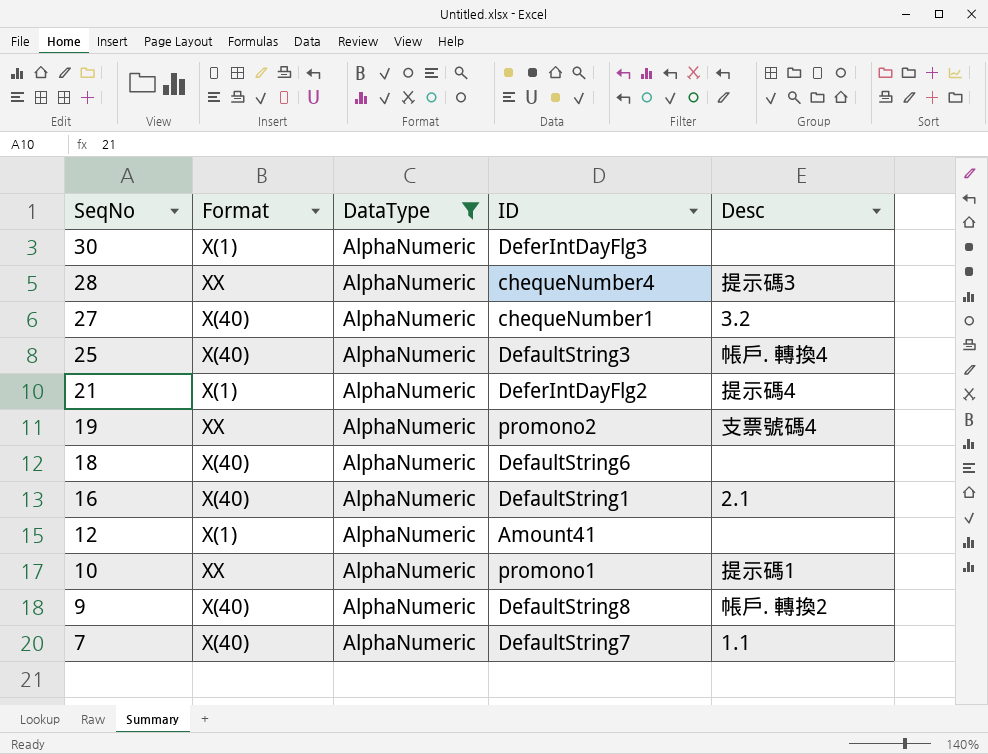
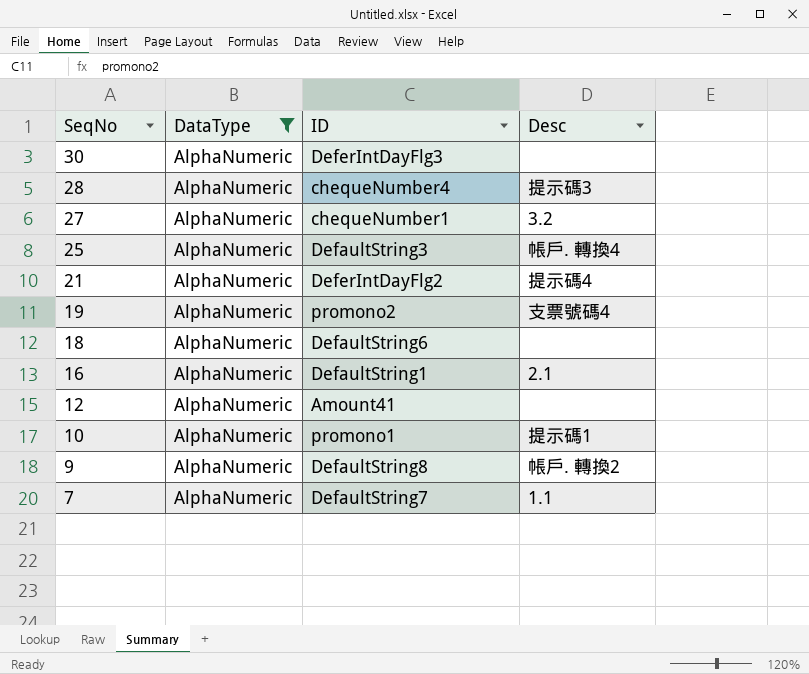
column Format | position: 2 -> none

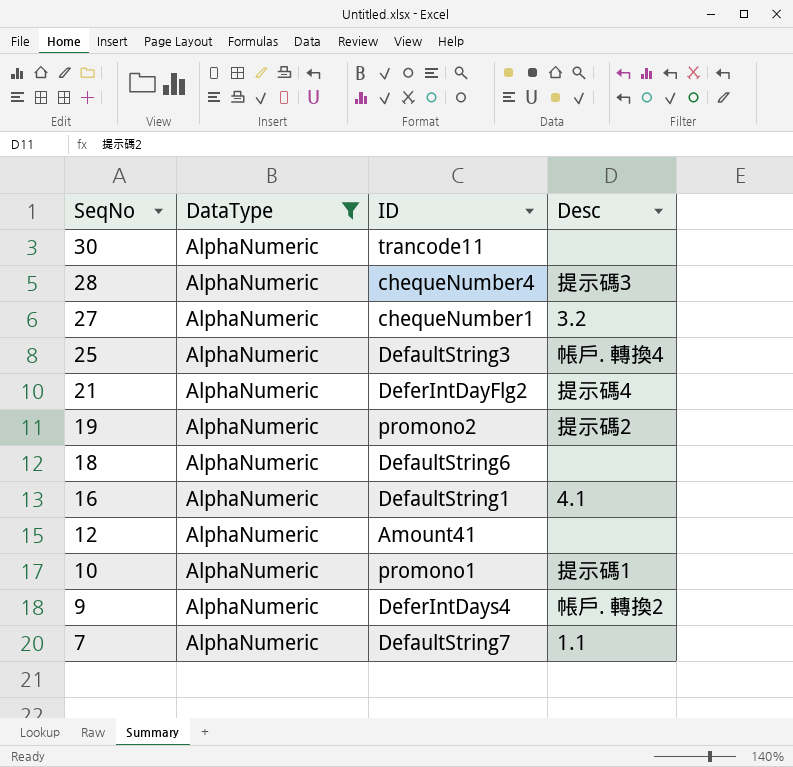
30 | ID: DeferIntDayFlg3 -> trancode11
19 | Desc: 支票號碼4 -> 提示碼2
16 | Desc: 2.1 -> 4.1
9 | ID: DefaultString8 -> DeferIntDays4

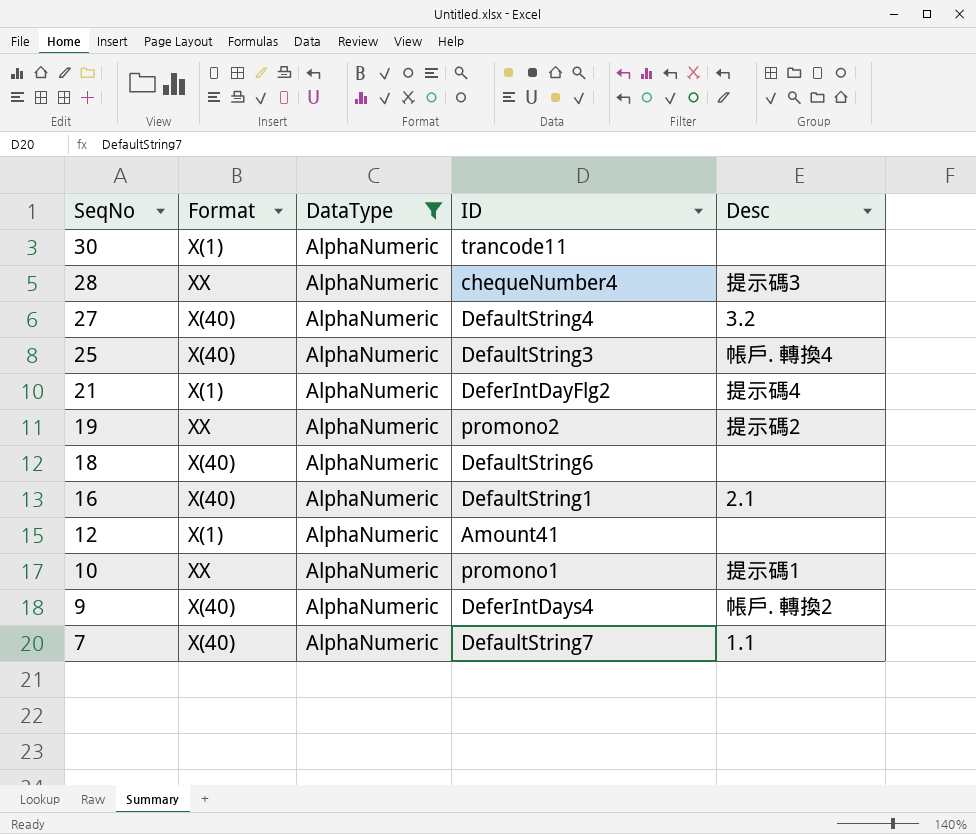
column Format | position: none -> 2
27 | ID: chequeNumber1 -> DefaultString4
16 | Desc: 4.1 -> 2.1

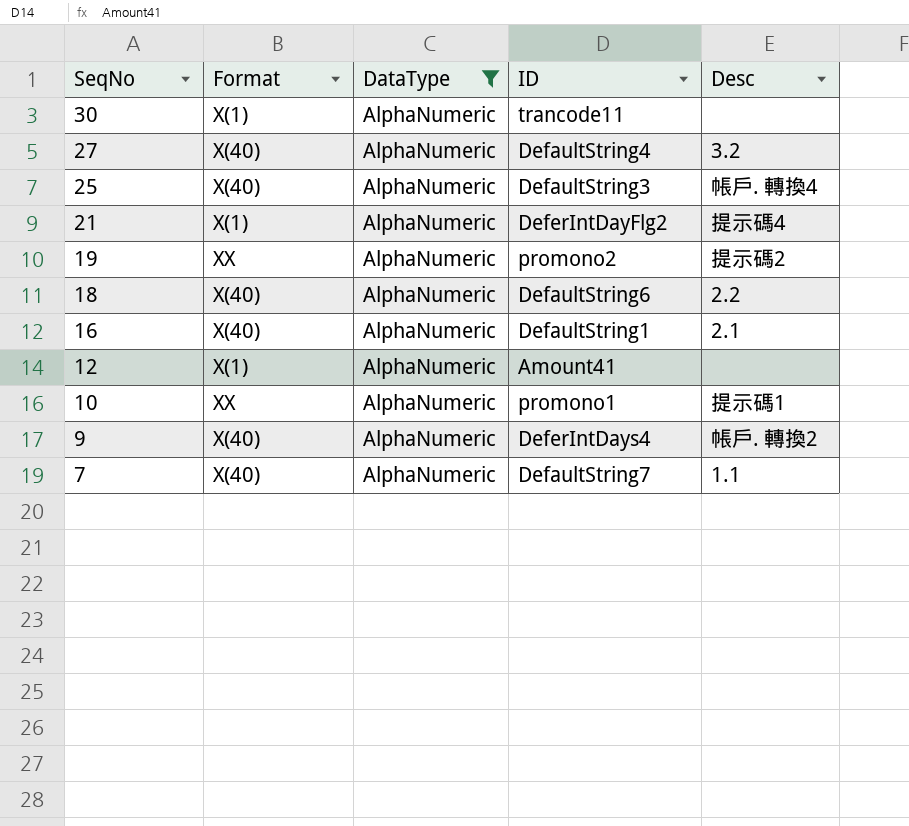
row 28: XX | AlphaNumeric | chequeNumber4 | 提示碼3 -> none
18 | Desc: none -> 2.2

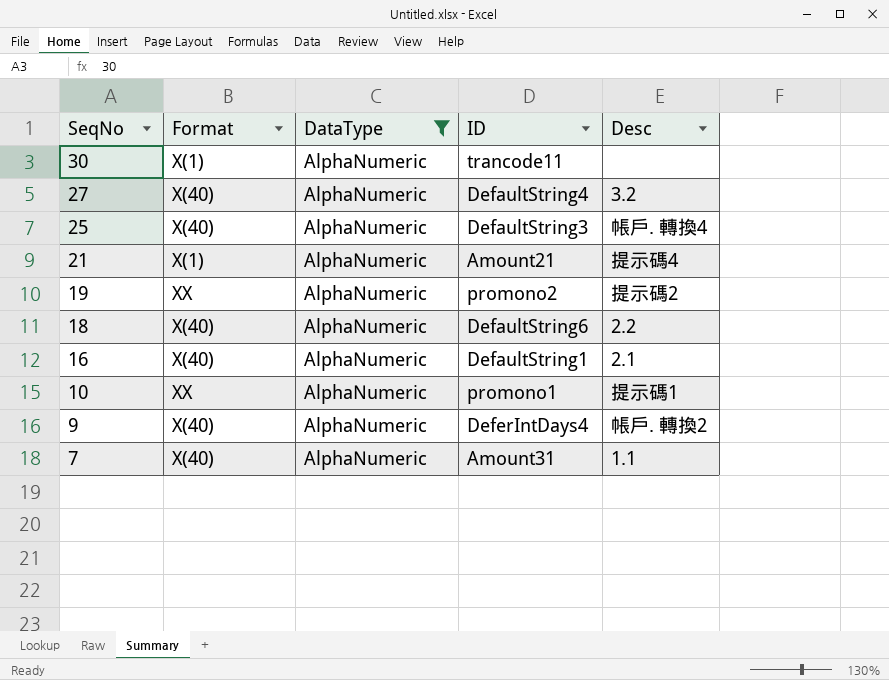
row 12: X(1) | AlphaNumeric | Amount41 | none -> none
21 | ID: DeferIntDayFlg2 -> Amount21
7 | ID: DefaultString7 -> Amount31

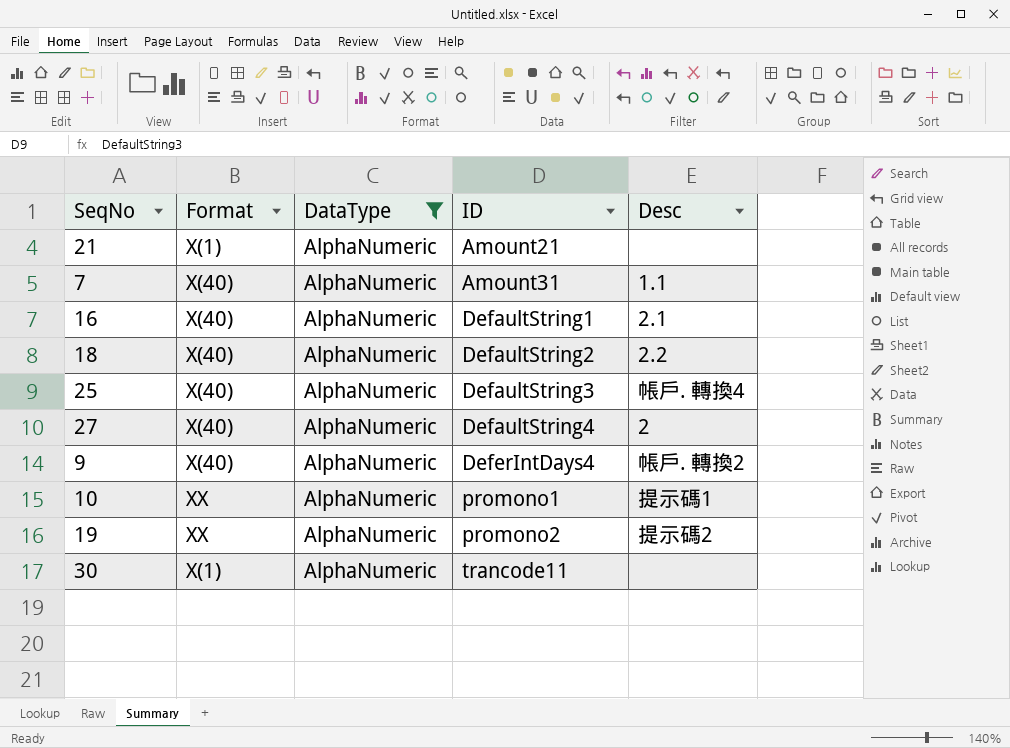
row order: SeqNo descending -> ID ascending
21 | Desc: 提示碼4 -> none
18 | ID: DefaultString6 -> DefaultString2
27 | Desc: 3.2 -> 2

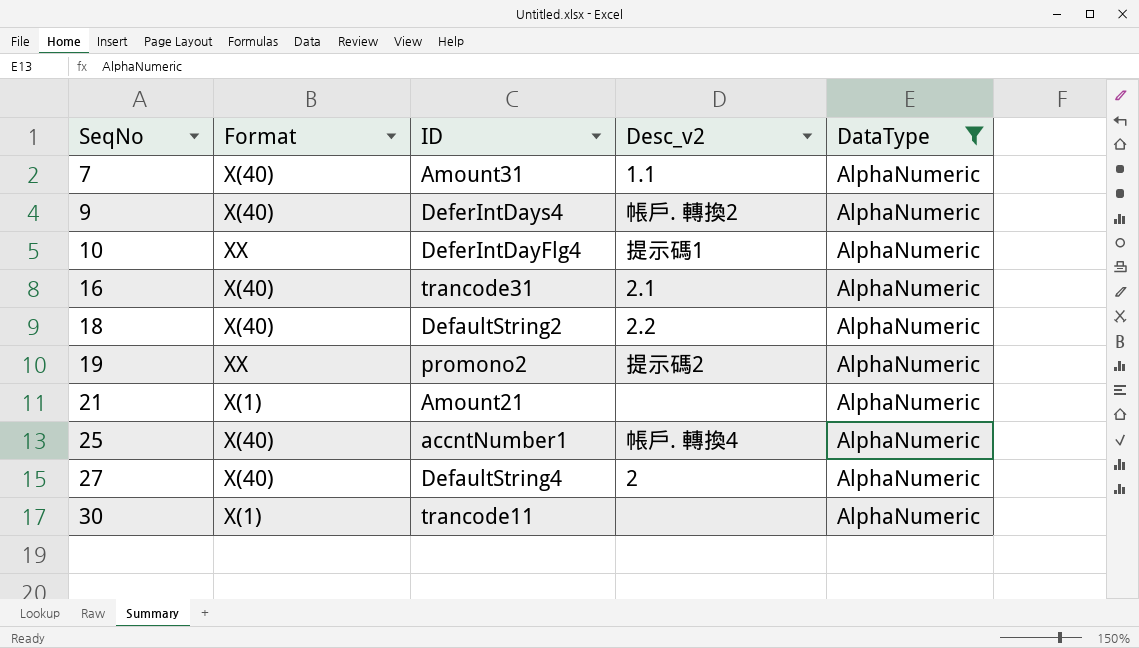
row order: ID ascending -> SeqNo ascending
column name: Desc -> Desc_v2
column DataType | position: 3 -> 5
10 | ID: promono1 -> DeferIntDayFlg4
16 | ID: DefaultString1 -> trancode31
25 | ID: DefaultString3 -> accntNumber1

